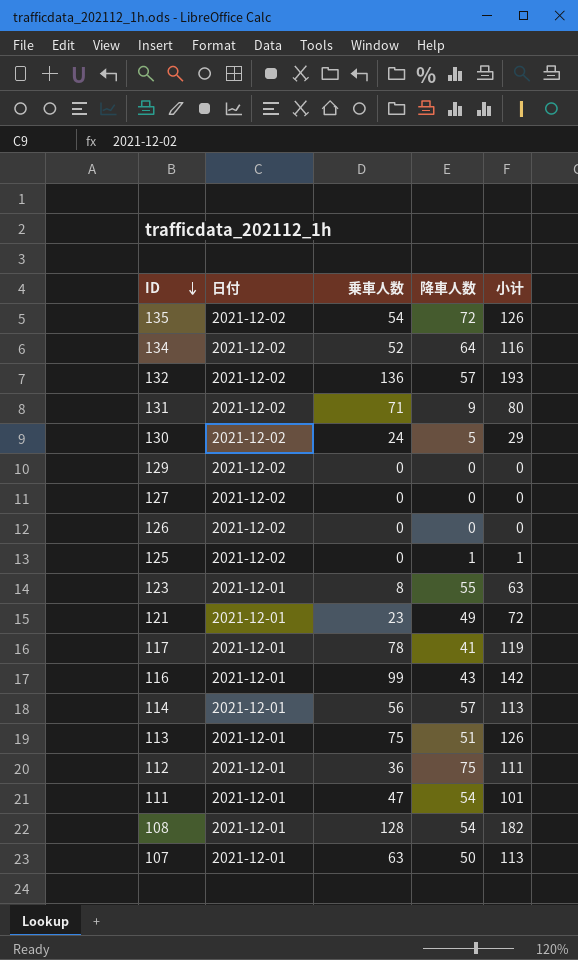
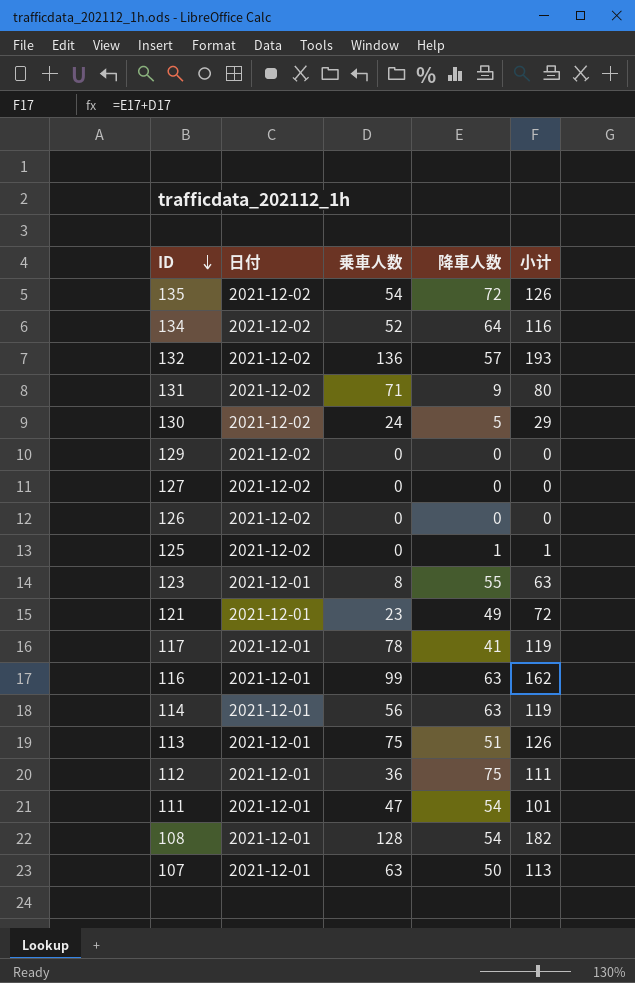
116 | 降車人数: 43 -> 63
116 | 小计: 142 -> 162
114 | 降車人数: 57 -> 63
114 | 小计: 113 -> 119

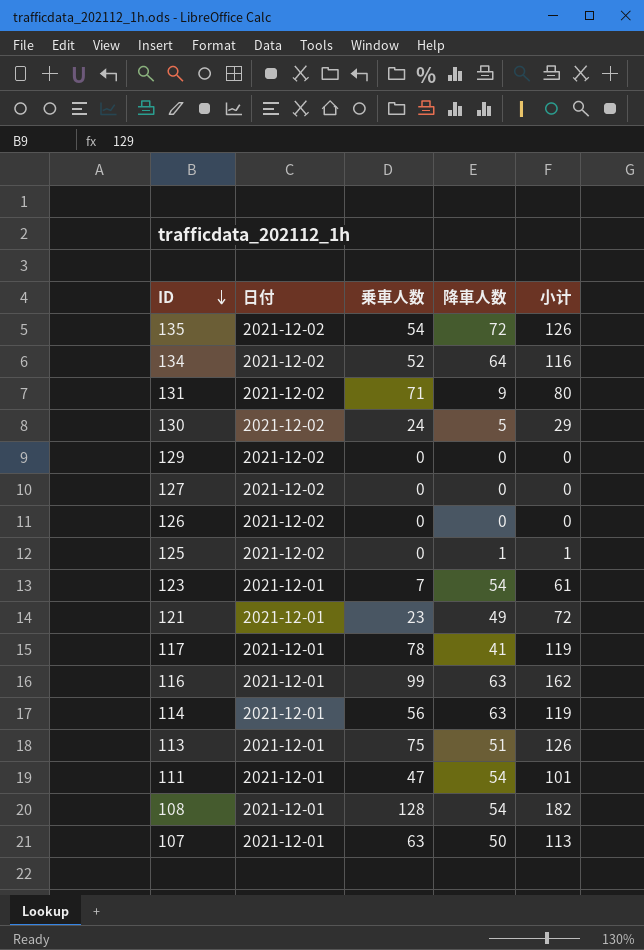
row 132: 2021-12-02 | 136 | 57 | 193 -> none
row 112: 2021-12-01 | 36 | 75 | 111 -> none
123 | 乗車人数: 8 -> 7
123 | 降車人数: 55 -> 54
123 | 小计: 63 -> 61

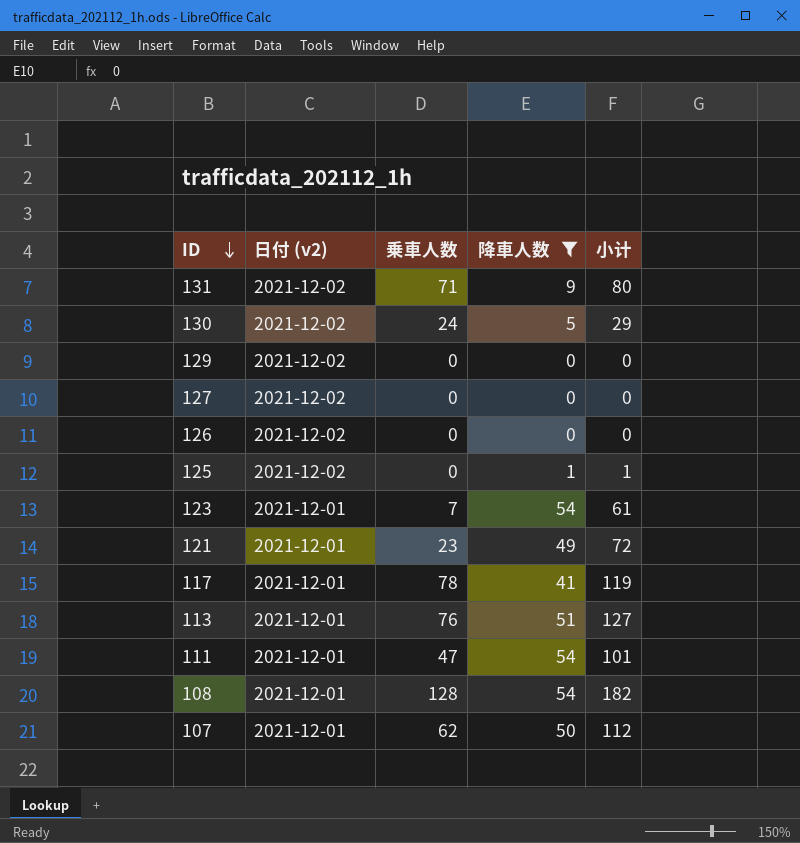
filter: none -> 降車人数 <= 54
column name: 日付 -> 日付 (v2)
113 | 乗車人数: 75 -> 76
113 | 小计: 126 -> 127
107 | 乗車人数: 63 -> 62
107 | 小计: 113 -> 112

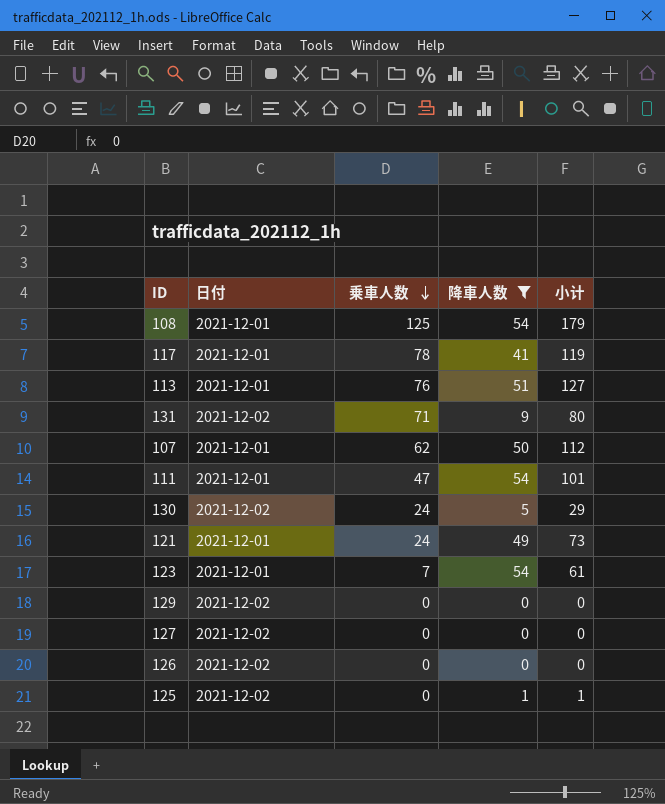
row order: ID descending -> 乗車人数 descending
column name: 日付 (v2) -> 日付
108 | 乗車人数: 128 -> 125
108 | 小计: 182 -> 179
121 | 乗車人数: 23 -> 24
121 | 小计: 72 -> 73

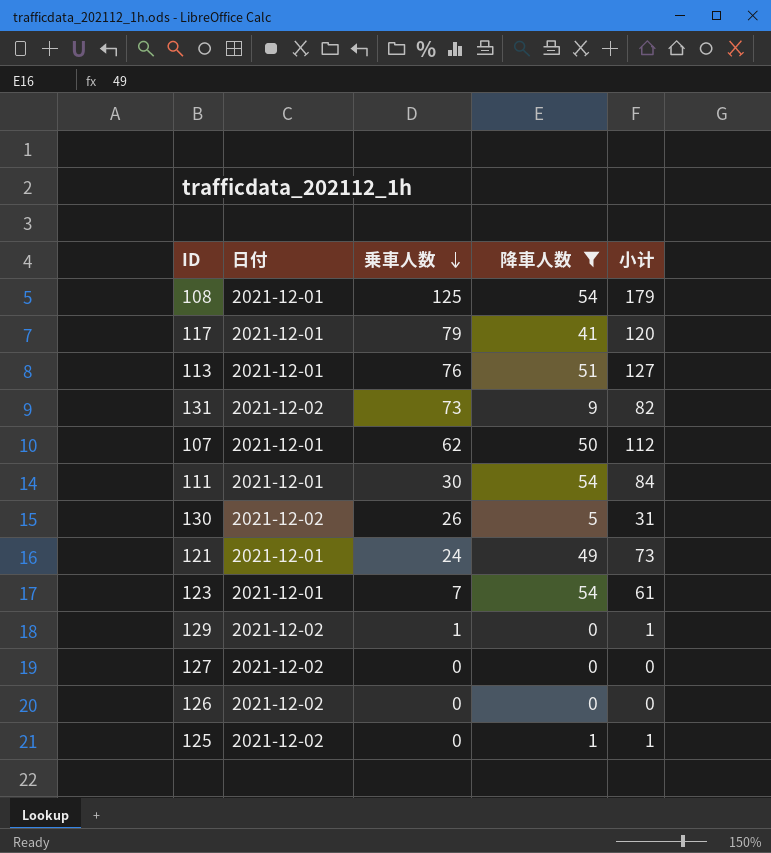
117 | 乗車人数: 78 -> 79
117 | 小计: 119 -> 120
131 | 乗車人数: 71 -> 73
131 | 小计: 80 -> 82
111 | 乗車人数: 47 -> 30
111 | 小计: 101 -> 84
130 | 乗車人数: 24 -> 26
130 | 小计: 29 -> 31
129 | 乗車人数: 0 -> 1
129 | 小计: 0 -> 1

